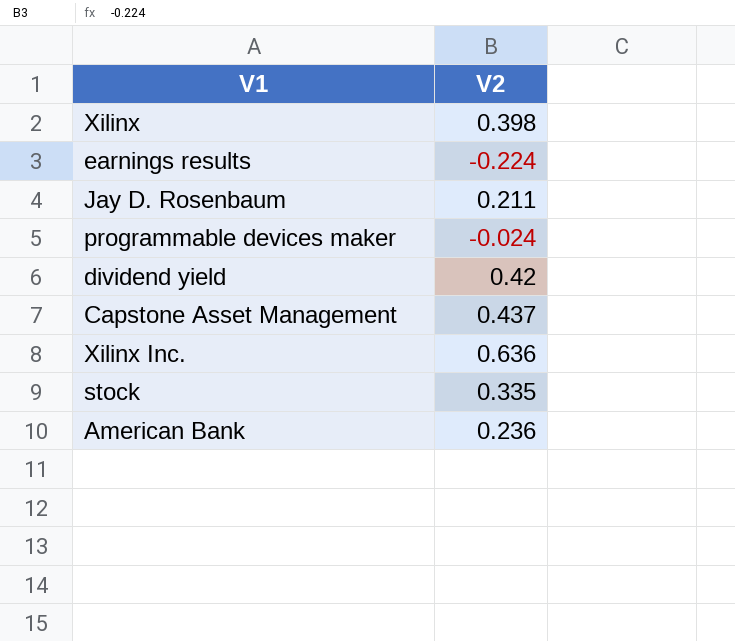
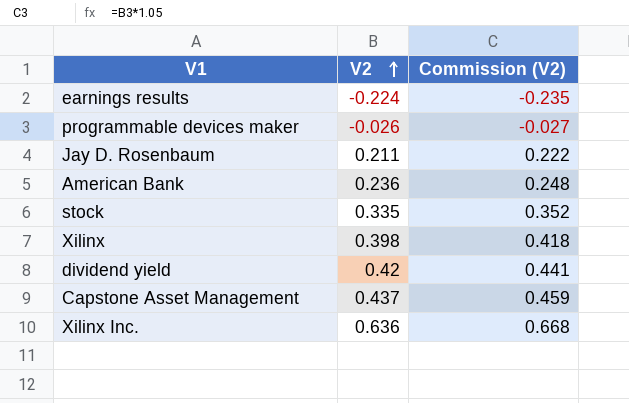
row order: none -> V2 ascending
column Commission (V2) | formula: none -> [V2] * 1.05
programmable devices maker | V2: -0.024 -> -0.026

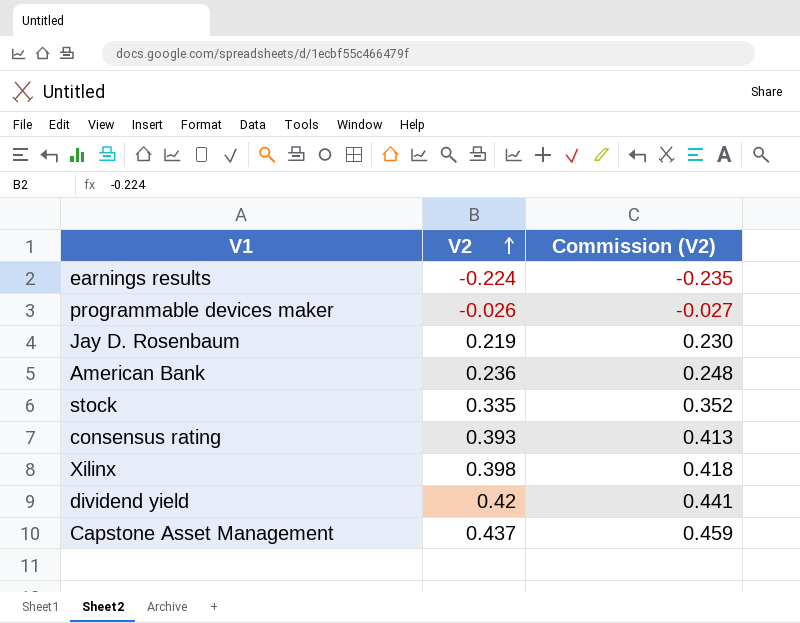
row Xilinx Inc.: 0.636 | 0.668 -> none
Jay D. Rosenbaum | V2: 0.211 -> 0.219
Jay D. Rosenbaum | Commission (V2): 0.222 -> 0.230
row consensus rating: none -> 0.393 | 0.413

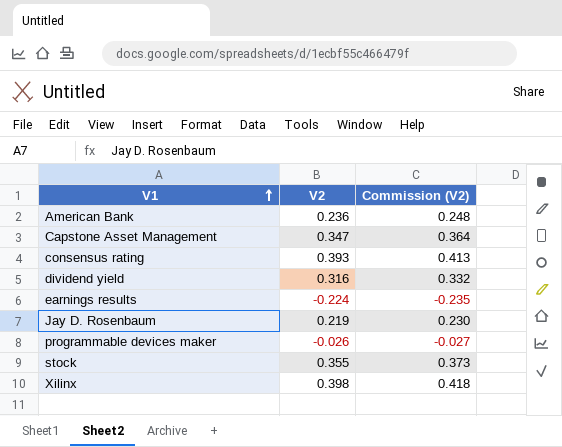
row order: V2 ascending -> V1 ascending
Capstone Asset Management | V2: 0.437 -> 0.347
Capstone Asset Management | Commission (V2): 0.459 -> 0.364
dividend yield | V2: 0.42 -> 0.316
dividend yield | Commission (V2): 0.441 -> 0.332
stock | V2: 0.335 -> 0.355
stock | Commission (V2): 0.352 -> 0.373

